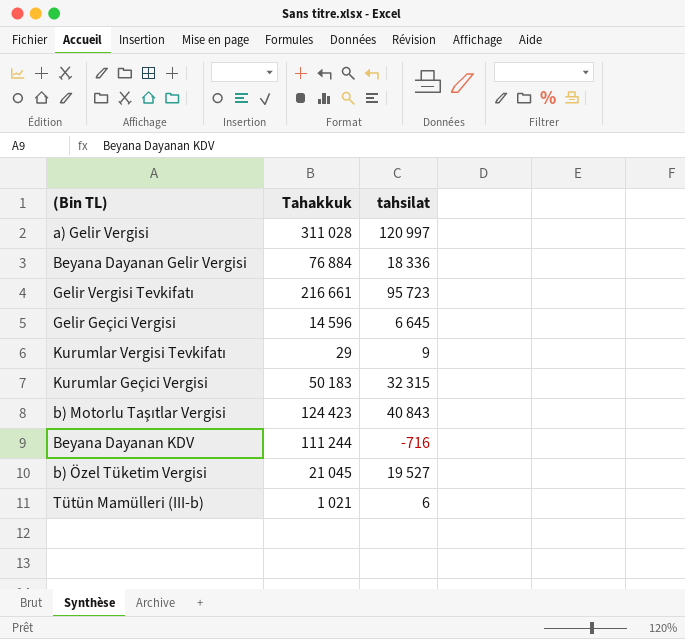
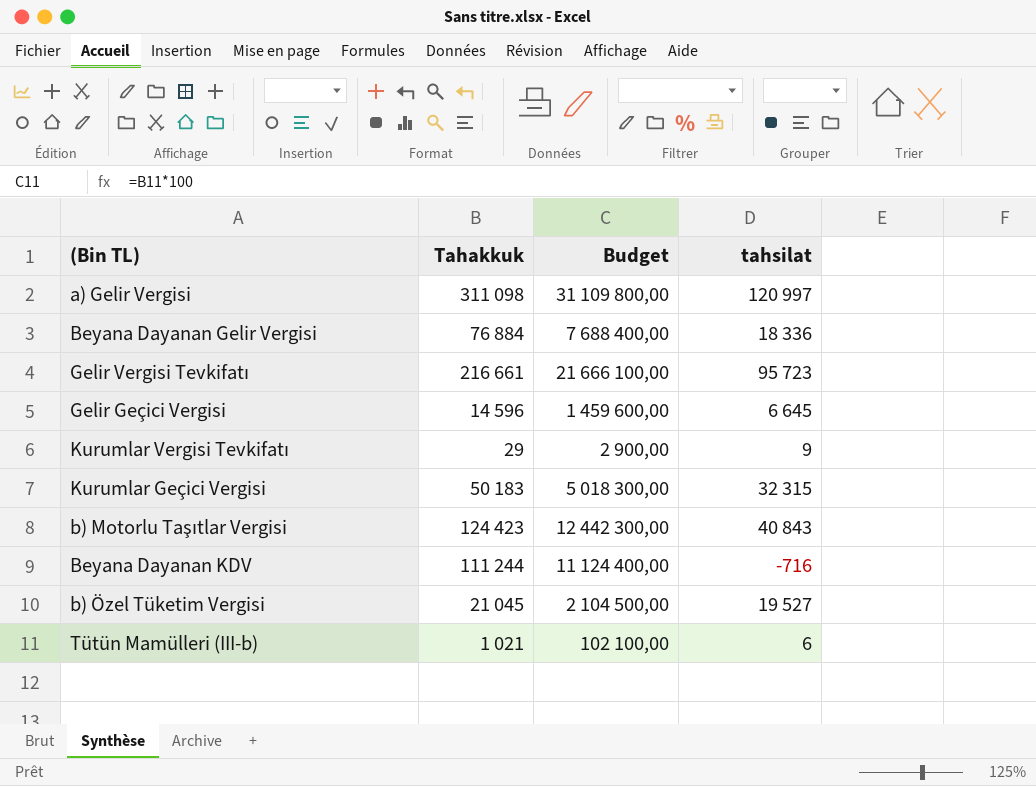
column Budget | formula: none -> [Tahakkuk] * 100
a) Gelir Vergisi | Tahakkuk: 311 028 -> 311 098

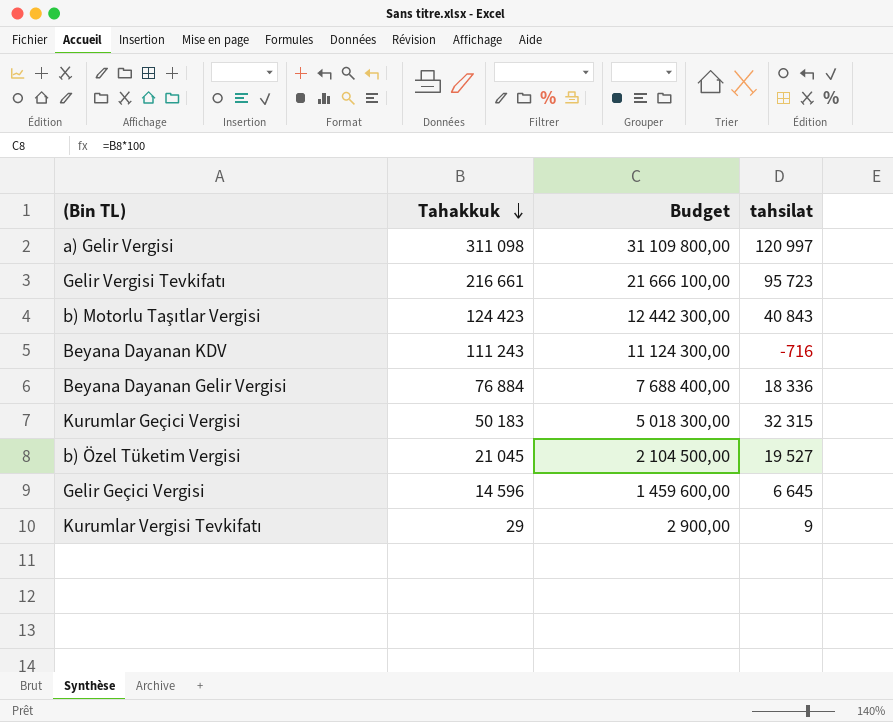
row order: none -> Tahakkuk descending
row Tütün Mamülleri (III-b): 1 021 | 102 100,00 | 6 -> none
Beyana Dayanan KDV | Tahakkuk: 111 244 -> 111 243
Beyana Dayanan KDV | Budget: 11 124 400,00 -> 11 124 300,00

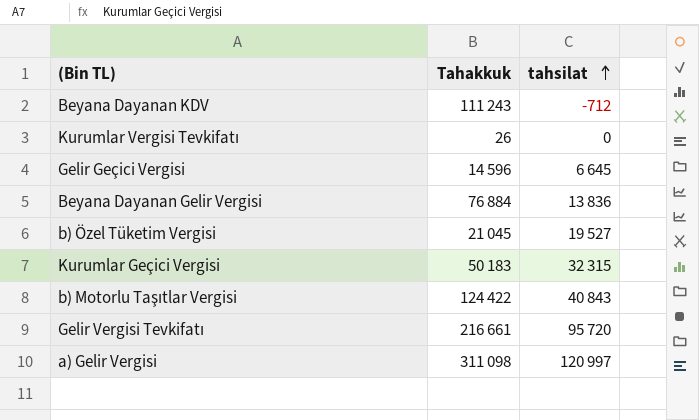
row order: Tahakkuk descending -> tahsilat ascending
column Budget | formula: [Tahakkuk] * 100 -> none
Beyana Dayanan KDV | tahsilat: -716 -> -712
Kurumlar Vergisi Tevkifatı | Tahakkuk: 29 -> 26
Kurumlar Vergisi Tevkifatı | tahsilat: 9 -> 0
Beyana Dayanan Gelir Vergisi | tahsilat: 18 336 -> 13 836
b) Motorlu Taşıtlar Vergisi | Tahakkuk: 124 423 -> 124 422
Gelir Vergisi Tevkifatı | tahsilat: 95 723 -> 95 720

